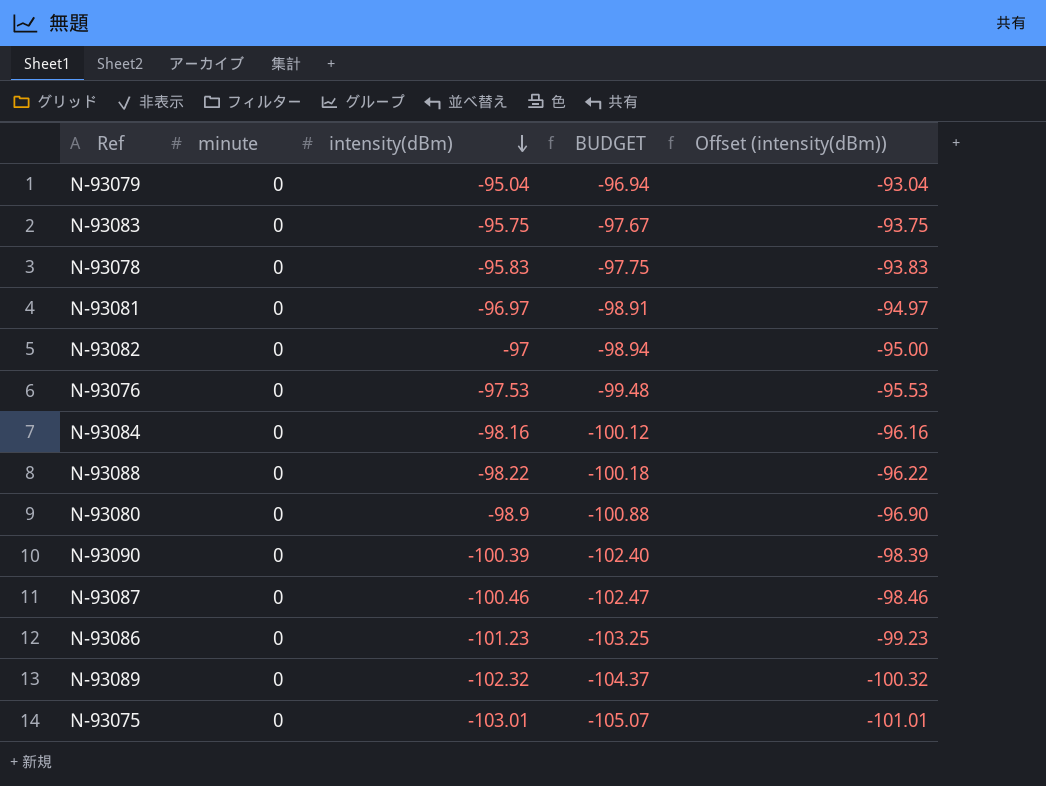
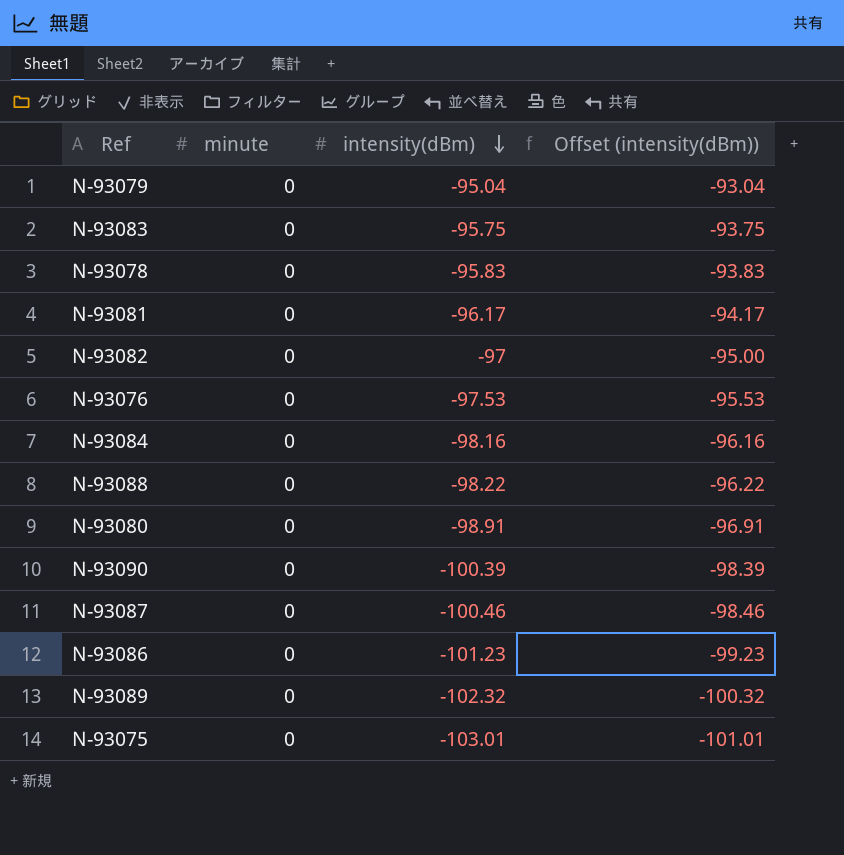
column BUDGET | formula: [intensity(dBm)] * 1.02 -> none
N-93081 | intensity(dBm): -96.97 -> -96.17
N-93081 | Offset (intensity(dBm)): -94.97 -> -94.17
N-93080 | intensity(dBm): -98.9 -> -98.91
N-93080 | Offset (intensity(dBm)): -96.90 -> -96.91

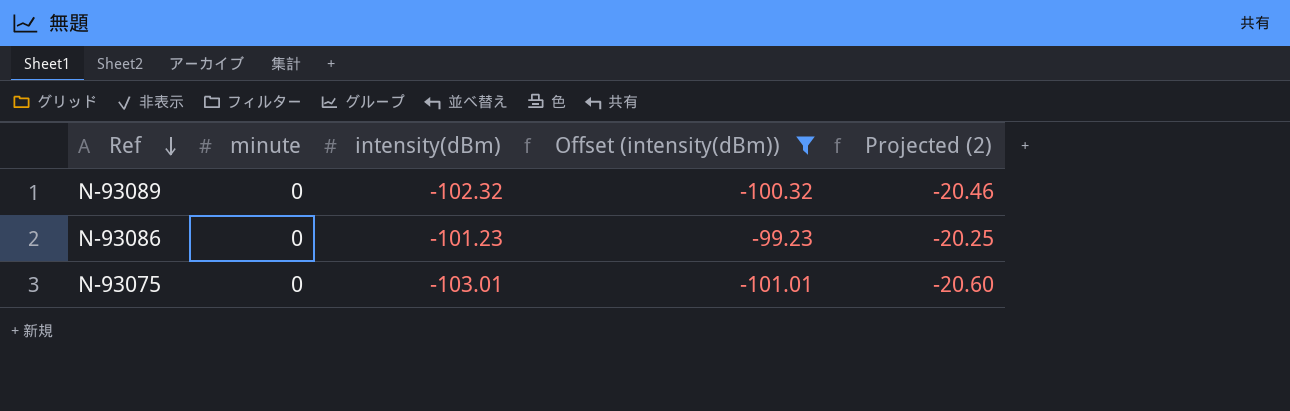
filter: none -> Offset (intensity(dBm)) <= -99.23
row order: intensity(dBm) descending -> Ref descending
column Projected (2) | formula: none -> [intensity(dBm)] * 0.2

